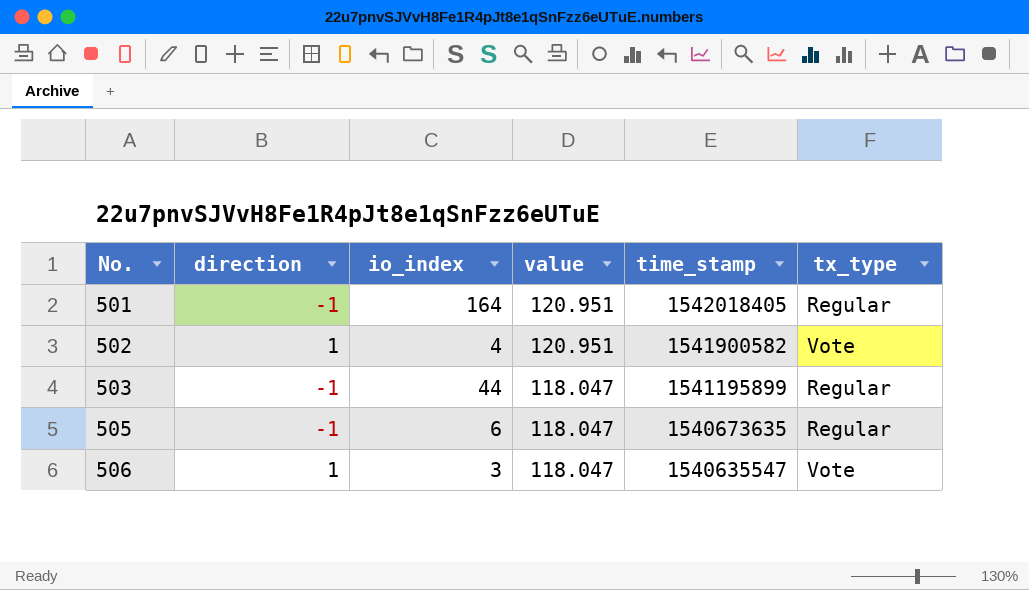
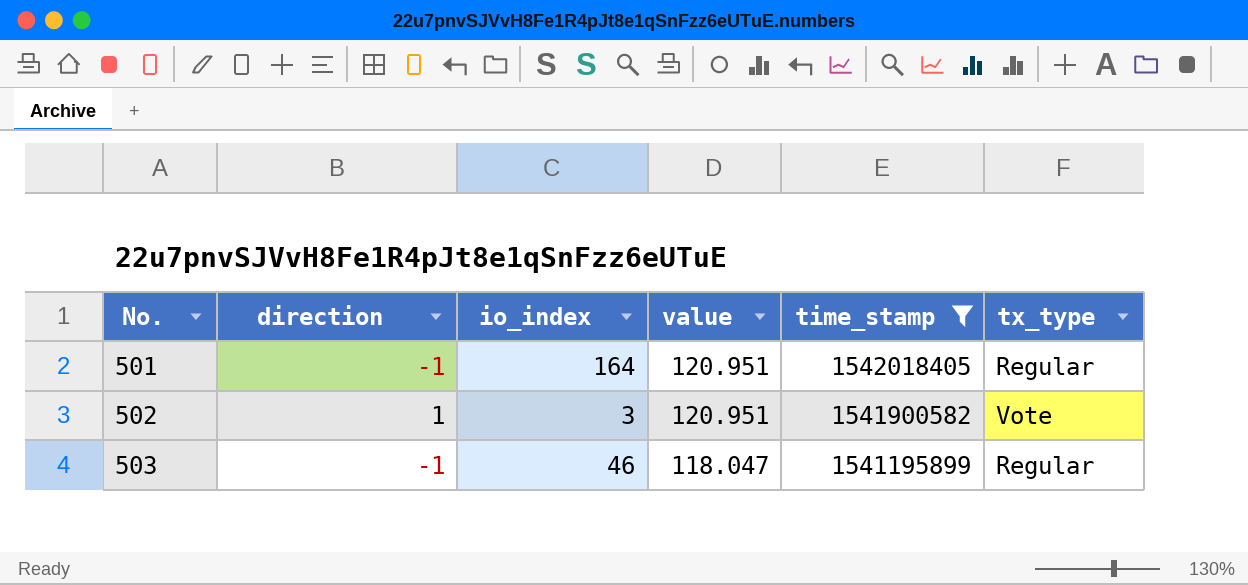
filter: none -> time_stamp >= 1541195899
502 | io_index: 4 -> 3
503 | io_index: 44 -> 46

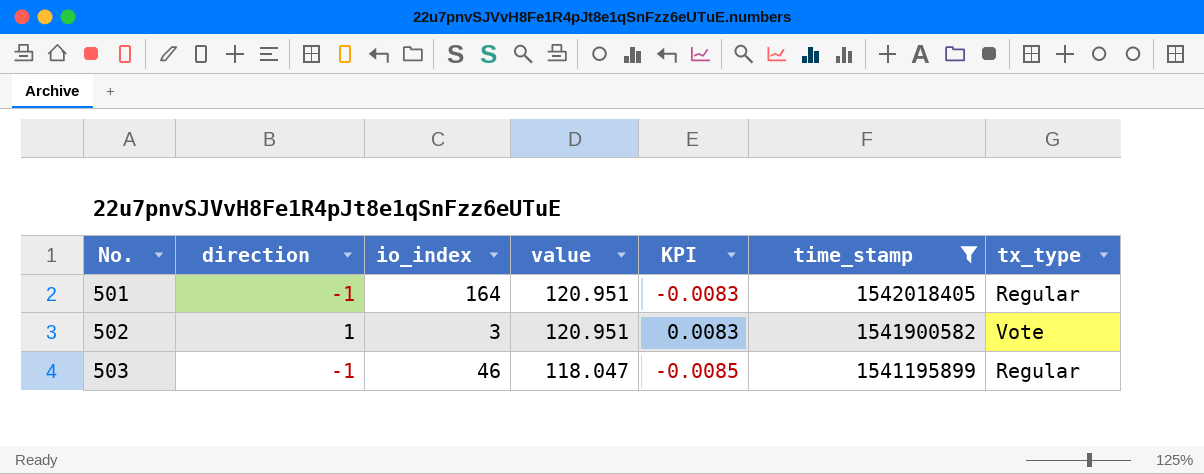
column KPI | formula: none -> [direction] / [value]

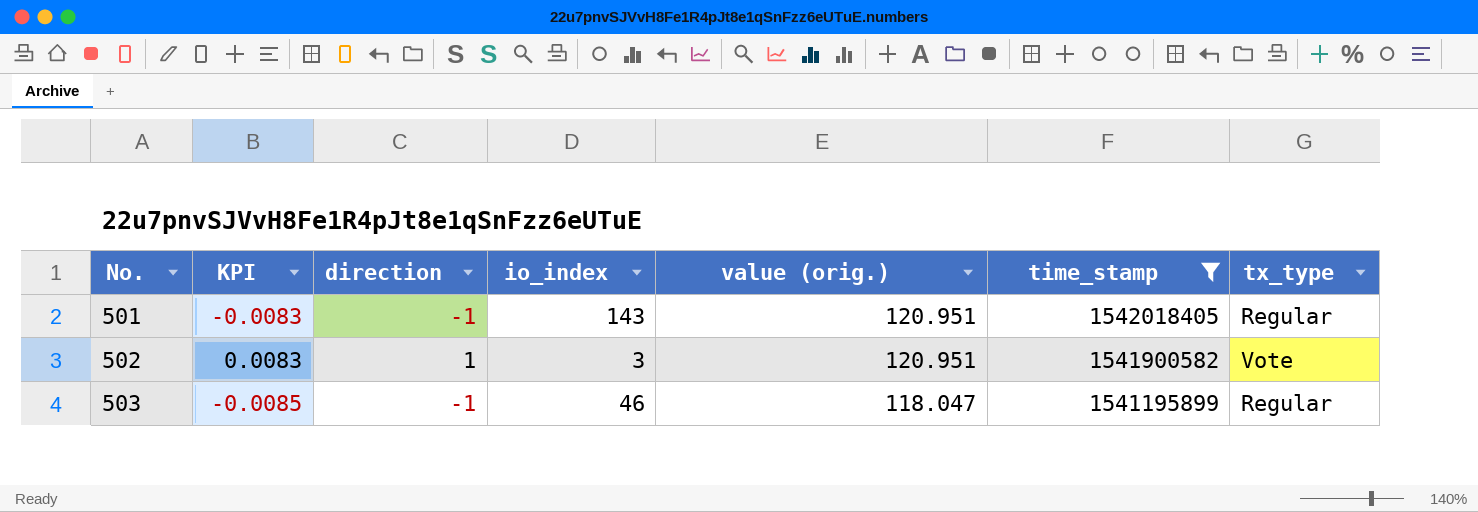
column KPI | position: 5 -> 2
column name: value -> value (orig.)
501 | io_index: 164 -> 143

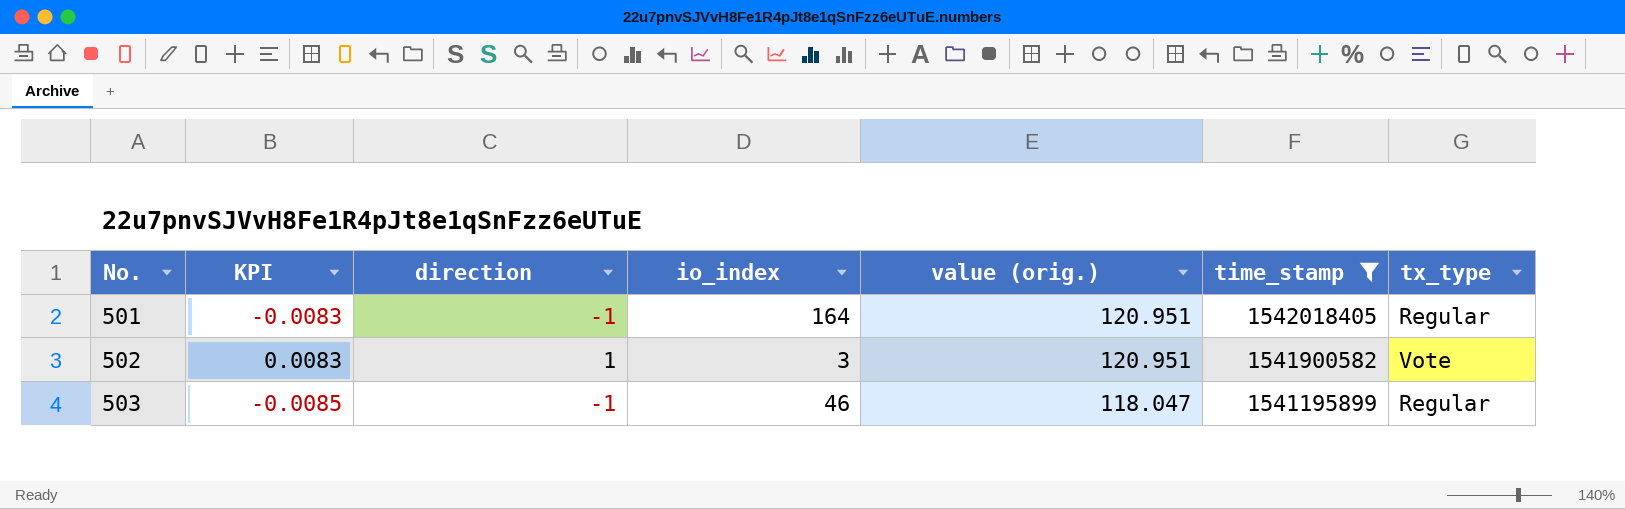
501 | io_index: 143 -> 164

